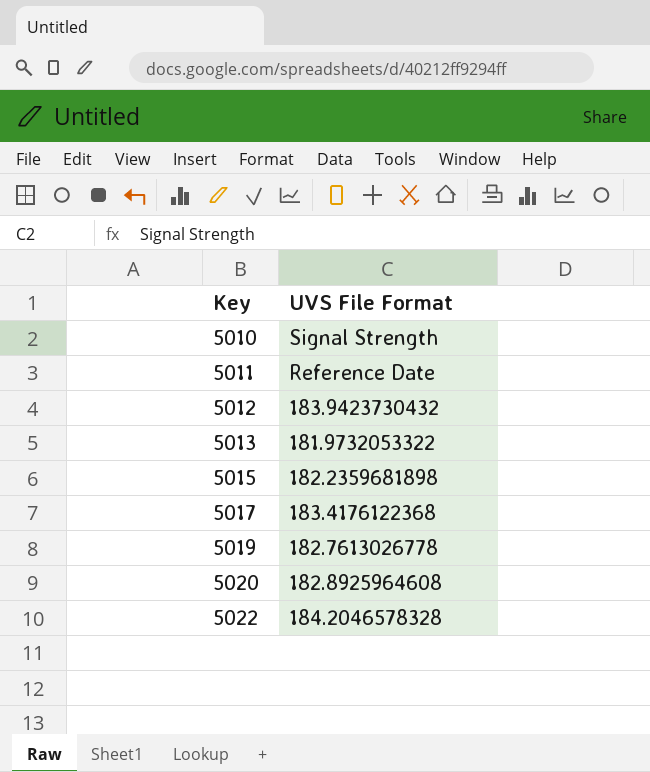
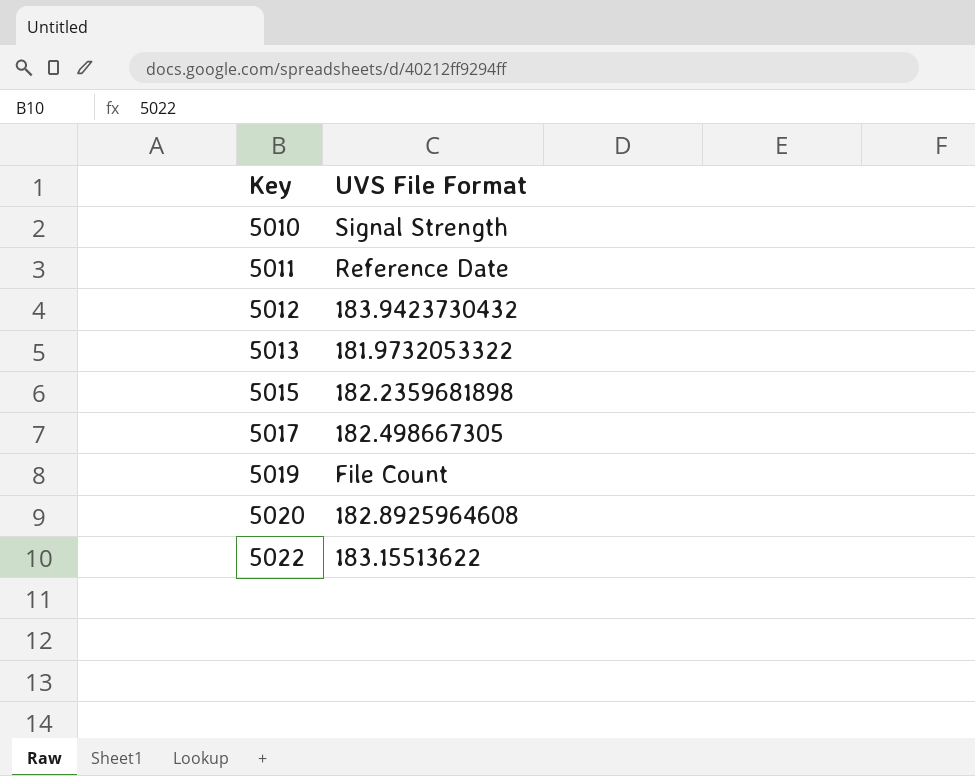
5017 | UVS File Format: 183.4176122368 -> 182.498667305
5019 | UVS File Format: 182.7613026778 -> File Count
5022 | UVS File Format: 184.2046578328 -> 183.15513622

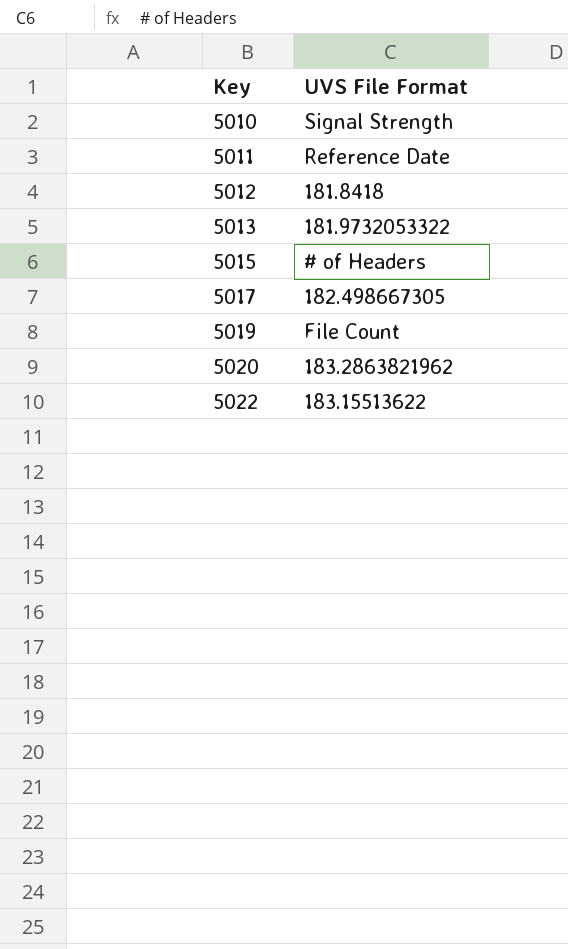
5012 | UVS File Format: 183.9423730432 -> 181.8418
5015 | UVS File Format: 182.2359681898 -> # of Headers
5020 | UVS File Format: 182.8925964608 -> 183.2863821962

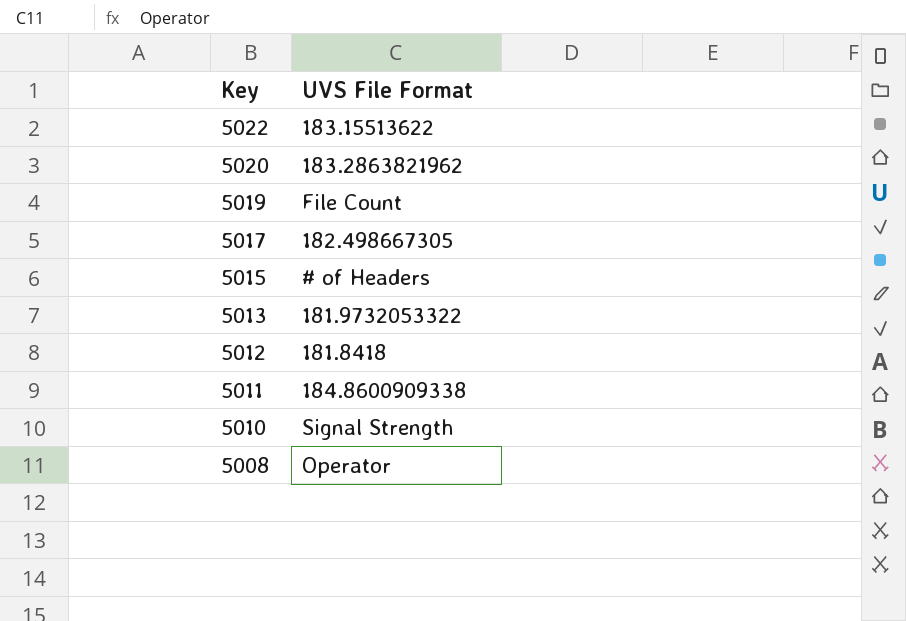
row order: Key ascending -> Key descending
5011 | UVS File Format: Reference Date -> 184.8600909338
row 5008: none -> Operator

